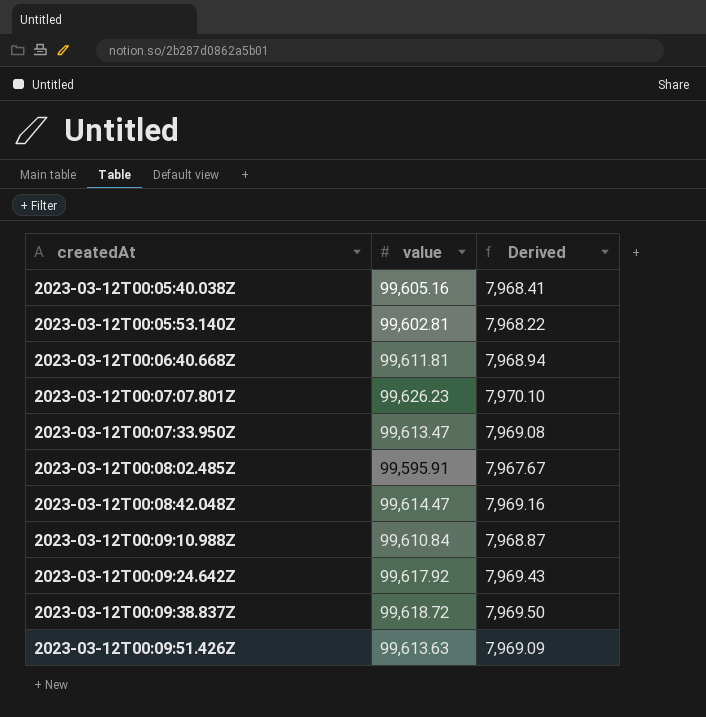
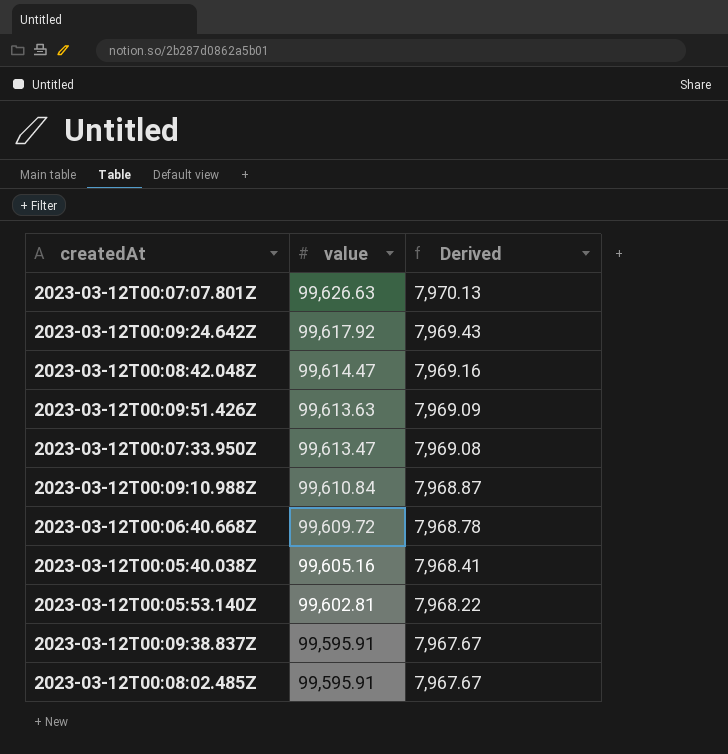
row order: createdAt ascending -> value descending
2023-03-12T00:07:07.801Z | value: 99,626.23 -> 99,626.63
2023-03-12T00:07:07.801Z | Derived: 7,970.10 -> 7,970.13
2023-03-12T00:06:40.668Z | value: 99,611.81 -> 99,609.72
2023-03-12T00:06:40.668Z | Derived: 7,968.94 -> 7,968.78
2023-03-12T00:09:38.837Z | value: 99,618.72 -> 99,595.91
2023-03-12T00:09:38.837Z | Derived: 7,969.50 -> 7,967.67

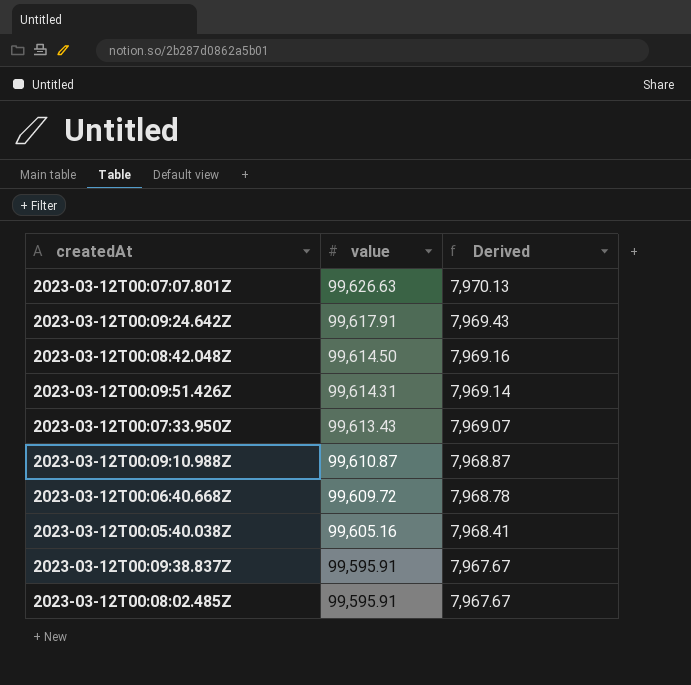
row 2023-03-12T00:05:53.140Z: 99,602.81 | 7,968.22 -> none
2023-03-12T00:09:24.642Z | value: 99,617.92 -> 99,617.91
2023-03-12T00:08:42.048Z | value: 99,614.47 -> 99,614.50
2023-03-12T00:09:51.426Z | value: 99,613.63 -> 99,614.31
2023-03-12T00:09:51.426Z | Derived: 7,969.09 -> 7,969.14
2023-03-12T00:07:33.950Z | value: 99,613.47 -> 99,613.43
2023-03-12T00:07:33.950Z | Derived: 7,969.08 -> 7,969.07
2023-03-12T00:09:10.988Z | value: 99,610.84 -> 99,610.87

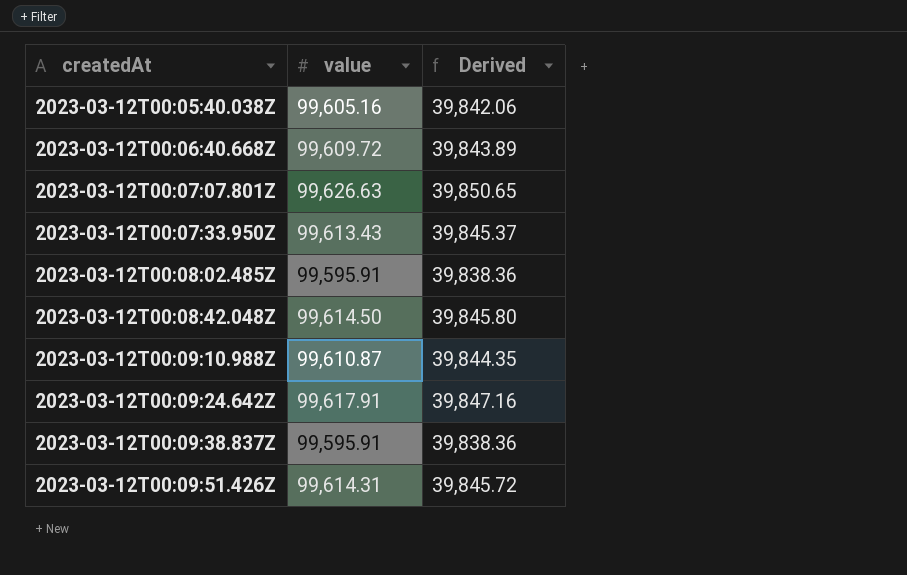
row order: value descending -> createdAt ascending
column Derived | formula: [value] * 0.08 -> [value] * 0.4

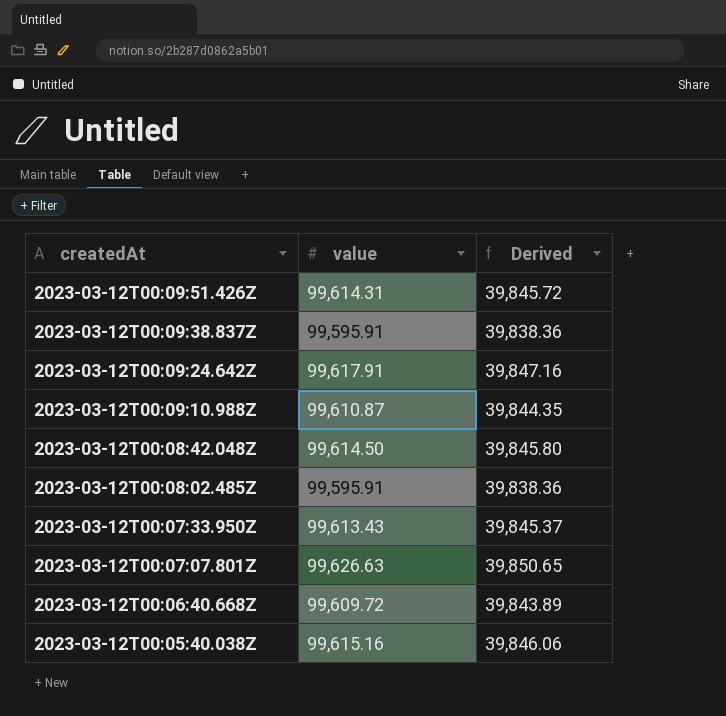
row order: createdAt ascending -> createdAt descending
2023-03-12T00:05:40.038Z | value: 99,605.16 -> 99,615.16
2023-03-12T00:05:40.038Z | Derived: 39,842.06 -> 39,846.06

